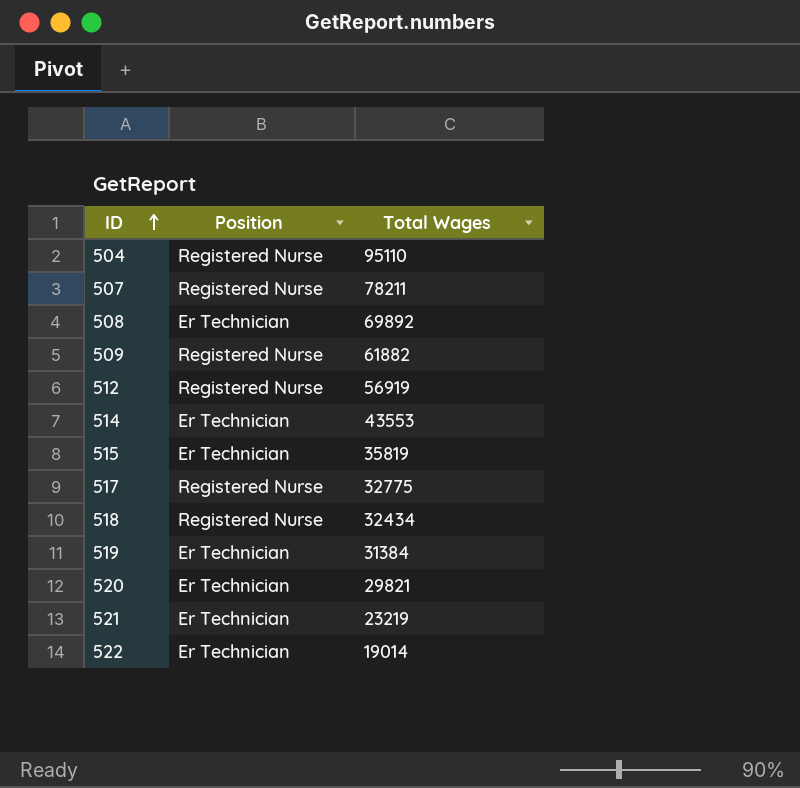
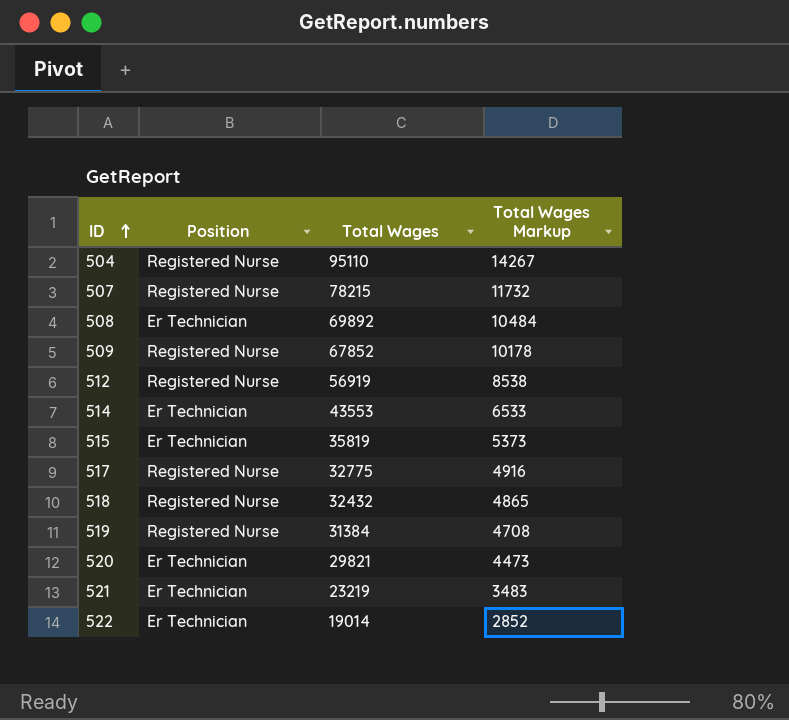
column Total Wages Markup | formula: none -> [Total Wages] * 0.15
507 | Total Wages: 78211 -> 78215
509 | Total Wages: 61882 -> 67852
518 | Total Wages: 32434 -> 32432
519 | Position: Er Technician -> Registered Nurse

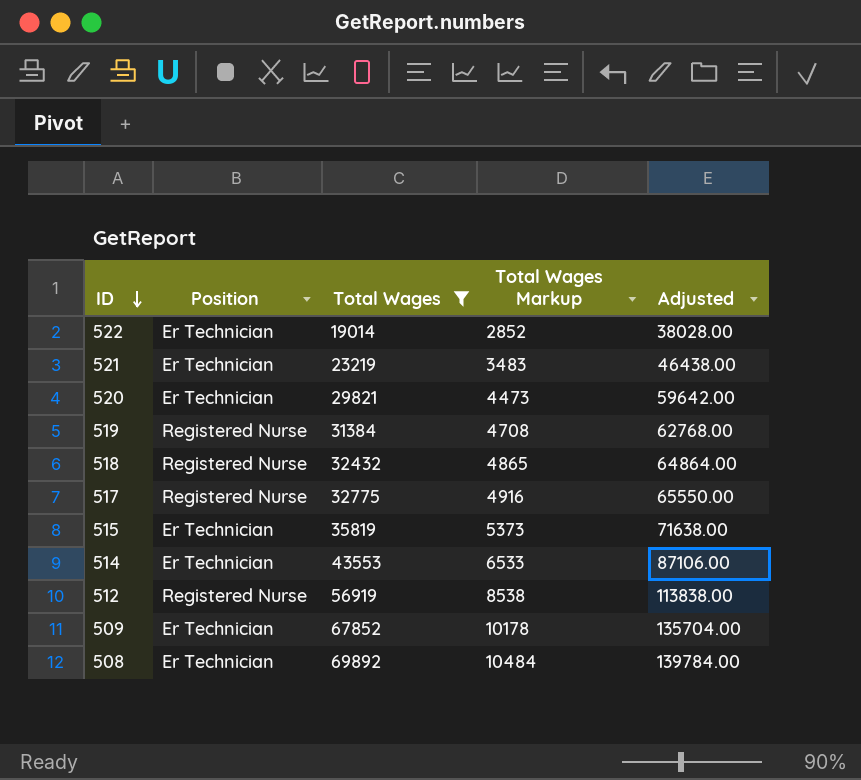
filter: none -> Total Wages <= 69892
row order: ID ascending -> ID descending
column Adjusted | formula: none -> [Total Wages] * 2
509 | Position: Registered Nurse -> Er Technician

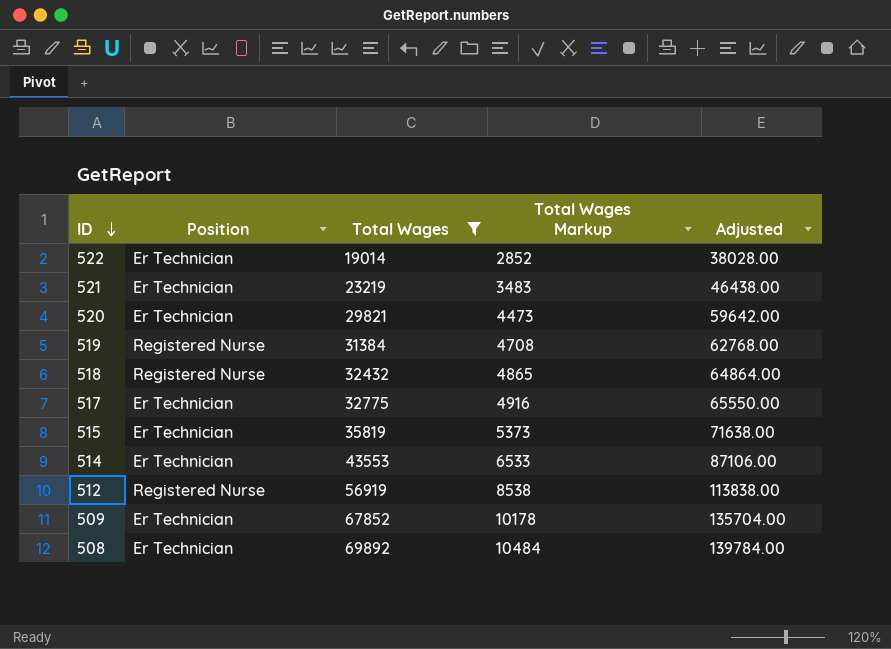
517 | Position: Registered Nurse -> Er Technician

